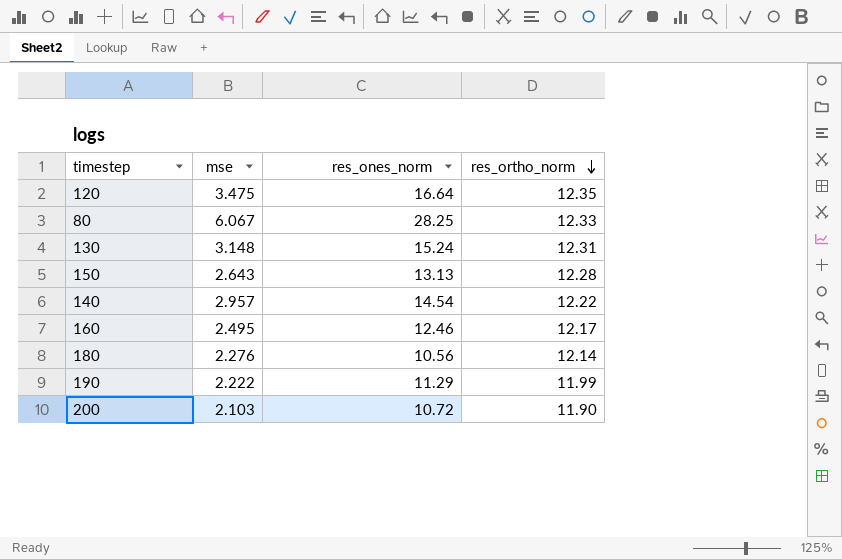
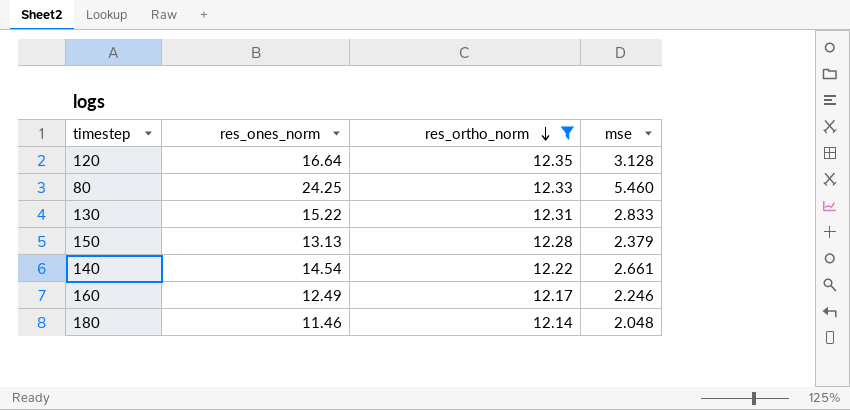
filter: none -> res_ortho_norm >= 12.14
column mse | position: 2 -> 4
120 | mse: 3.475 -> 3.128
80 | res_ones_norm: 28.25 -> 24.25
80 | mse: 6.067 -> 5.460
130 | res_ones_norm: 15.24 -> 15.22
130 | mse: 3.148 -> 2.833
150 | mse: 2.643 -> 2.379
140 | mse: 2.957 -> 2.661
160 | res_ones_norm: 12.46 -> 12.49
160 | mse: 2.495 -> 2.246
180 | res_ones_norm: 10.56 -> 11.46
180 | mse: 2.276 -> 2.048

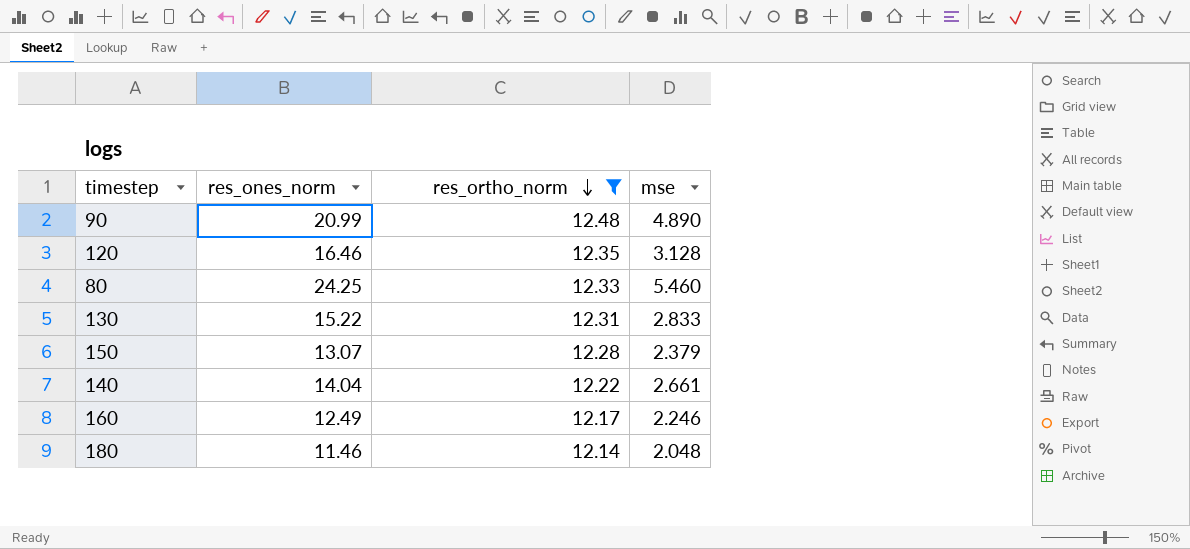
row 90: none -> 20.99 | 12.48 | 4.890
120 | res_ones_norm: 16.64 -> 16.46
150 | res_ones_norm: 13.13 -> 13.07
140 | res_ones_norm: 14.54 -> 14.04

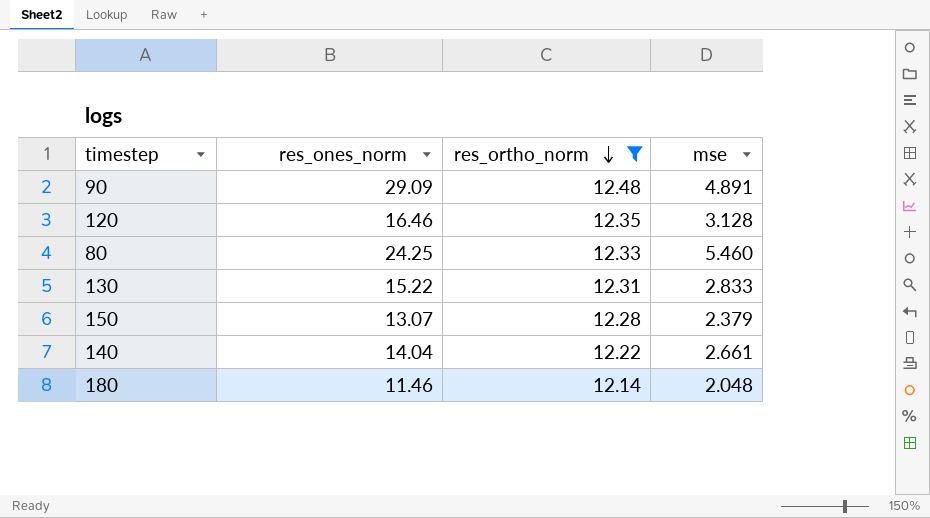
row 160: 12.49 | 12.17 | 2.246 -> none
90 | res_ones_norm: 20.99 -> 29.09
90 | mse: 4.890 -> 4.891

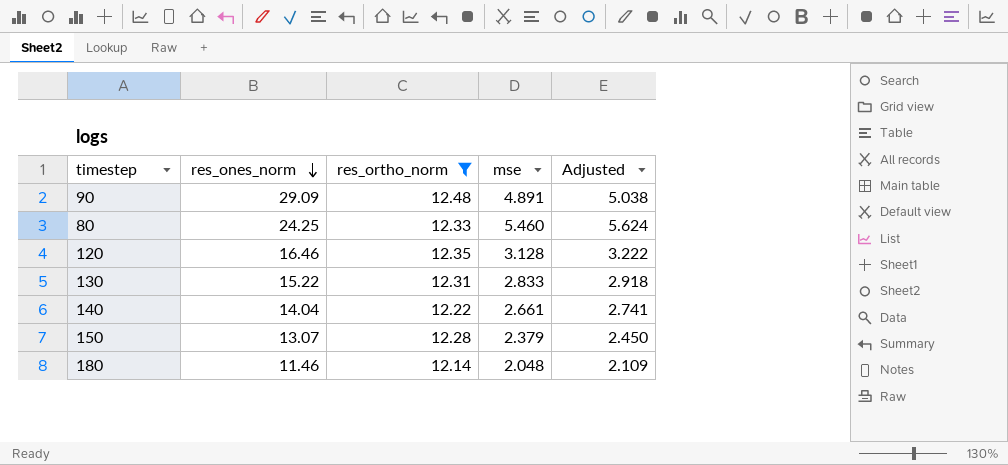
row order: res_ortho_norm descending -> res_ones_norm descending
column Adjusted | formula: none -> [mse] * 1.03

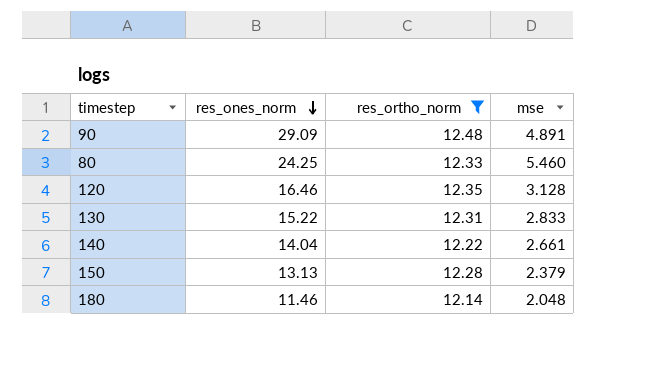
column Adjusted | formula: [mse] * 1.03 -> none
150 | res_ones_norm: 13.07 -> 13.13

